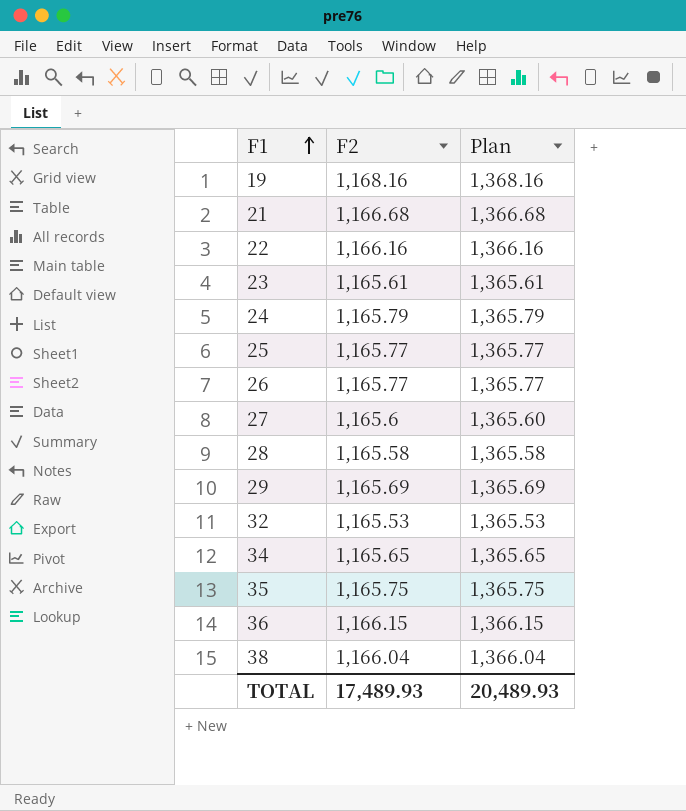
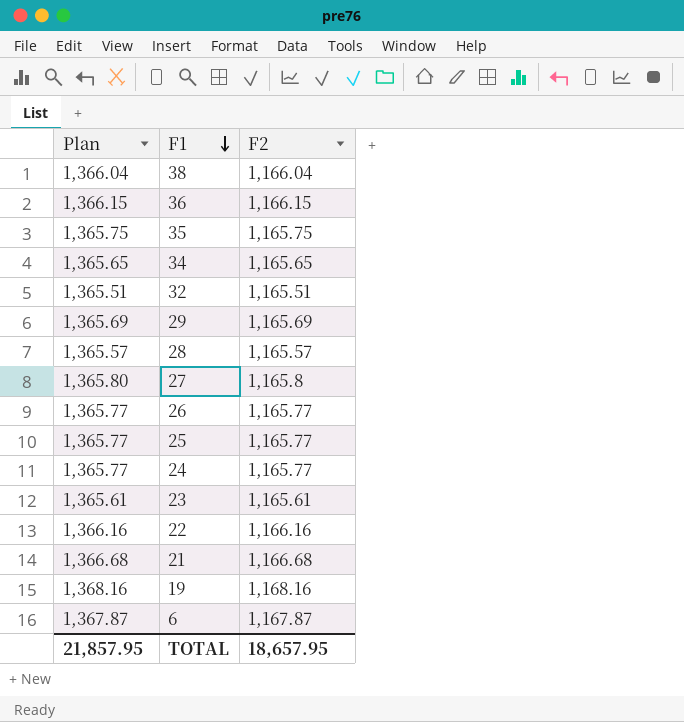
row order: F1 ascending -> F1 descending
column Plan | position: 3 -> 1
32 | Plan: 1,365.53 -> 1,365.51
32 | F2: 1,165.53 -> 1,165.51
28 | Plan: 1,365.58 -> 1,365.57
28 | F2: 1,165.58 -> 1,165.57
27 | Plan: 1,365.60 -> 1,365.80
27 | F2: 1,165.6 -> 1,165.8
24 | Plan: 1,365.79 -> 1,365.77
24 | F2: 1,165.79 -> 1,165.77
row 6: none -> 1,367.87 | 1,167.87
TOTAL | Plan: 20,489.93 -> 21,857.95
TOTAL | F2: 17,489.93 -> 18,657.95

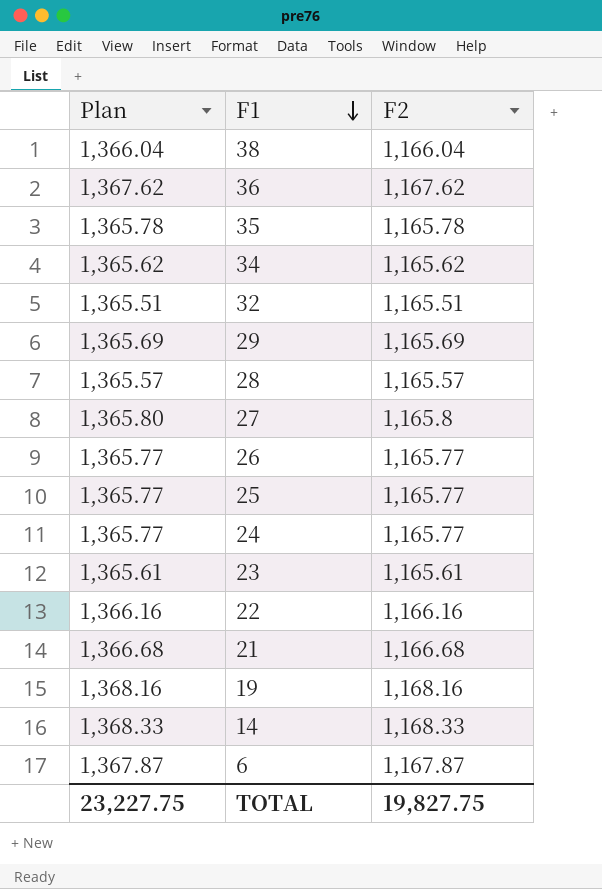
36 | Plan: 1,366.15 -> 1,367.62
36 | F2: 1,166.15 -> 1,167.62
35 | Plan: 1,365.75 -> 1,365.78
35 | F2: 1,165.75 -> 1,165.78
34 | Plan: 1,365.65 -> 1,365.62
34 | F2: 1,165.65 -> 1,165.62
row 14: none -> 1,368.33 | 1,168.33
TOTAL | Plan: 21,857.95 -> 23,227.75
TOTAL | F2: 18,657.95 -> 19,827.75

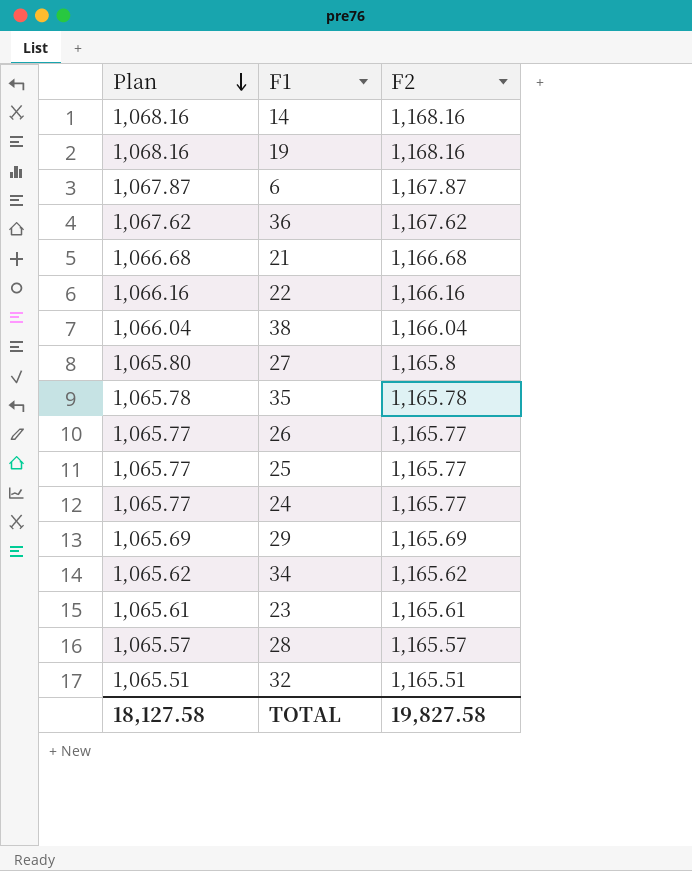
row order: F1 descending -> Plan descending
column Plan | formula: [F2] + 200 -> [F2] - 100
14 | F2: 1,168.33 -> 1,168.16
TOTAL | Plan: 23,227.75 -> 18,127.58
TOTAL | F2: 19,827.75 -> 19,827.58

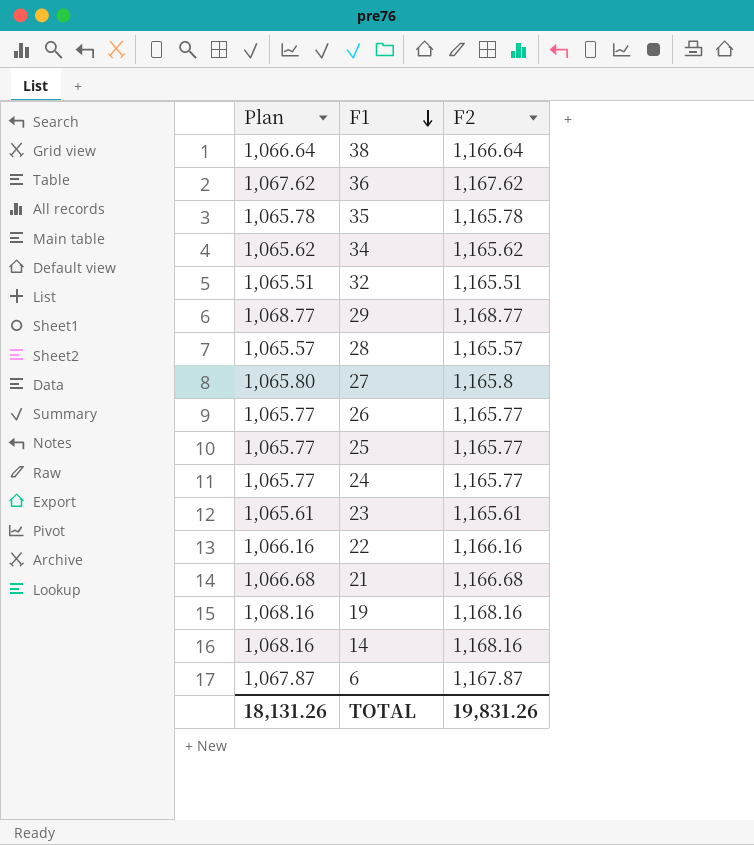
row order: Plan descending -> F1 descending
38 | Plan: 1,066.04 -> 1,066.64
38 | F2: 1,166.04 -> 1,166.64
29 | Plan: 1,065.69 -> 1,068.77
29 | F2: 1,165.69 -> 1,168.77
TOTAL | Plan: 18,127.58 -> 18,131.26
TOTAL | F2: 19,827.58 -> 19,831.26

